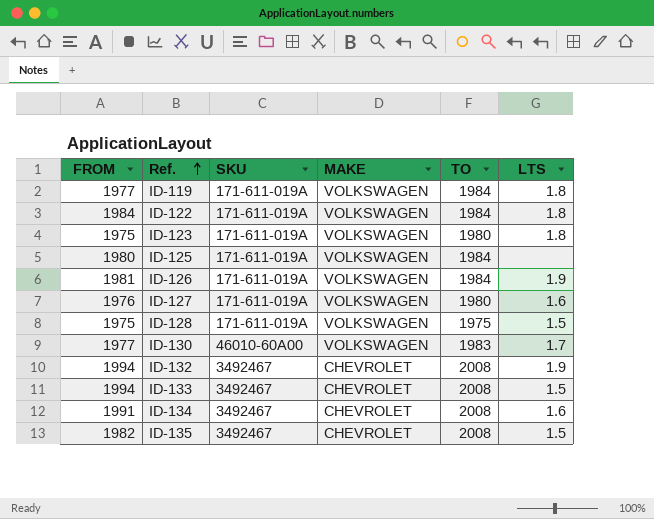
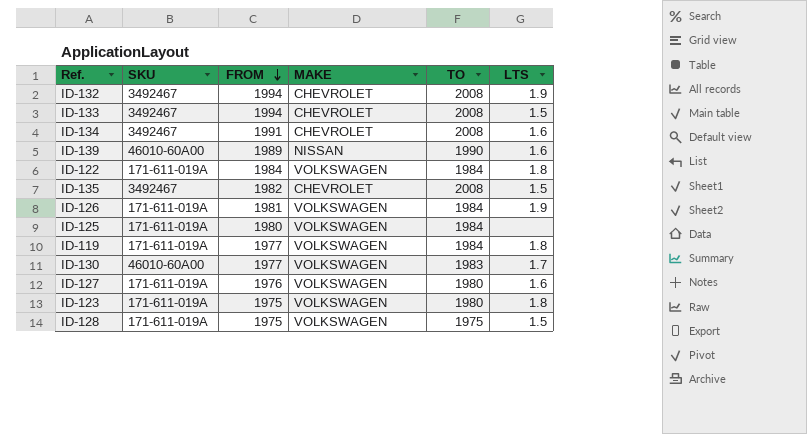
row order: Ref. ascending -> FROM descending
column FROM | position: 1 -> 3
row ID-139: none -> 46010-60A00 | 1989 | NISSAN | 1990 | 1.6

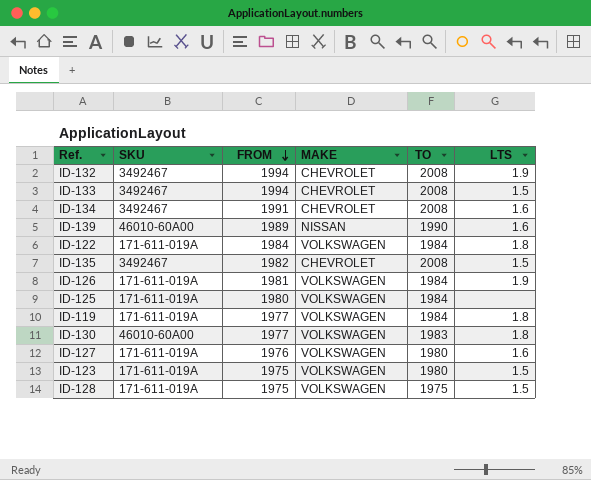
ID-130 | LTS: 1.7 -> 1.8
ID-123 | LTS: 1.8 -> 1.5

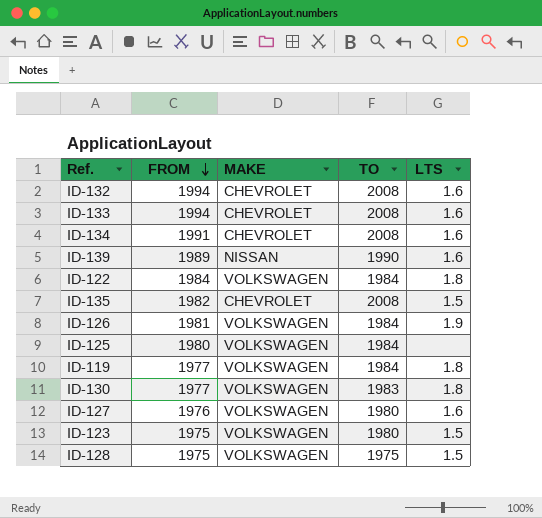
column SKU | position: 2 -> none
ID-132 | LTS: 1.9 -> 1.6
ID-133 | LTS: 1.5 -> 1.6

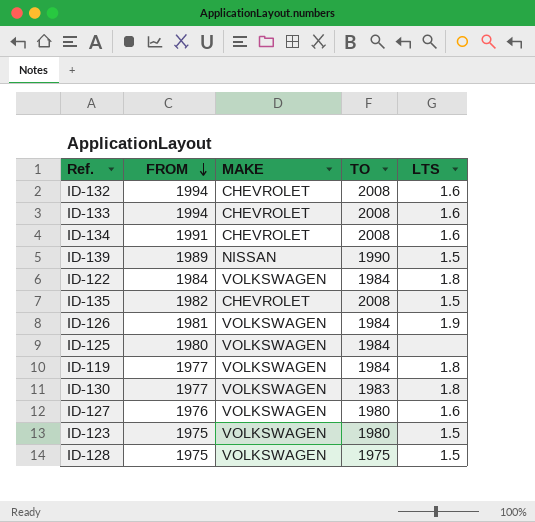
ID-139 | LTS: 1.6 -> 1.5

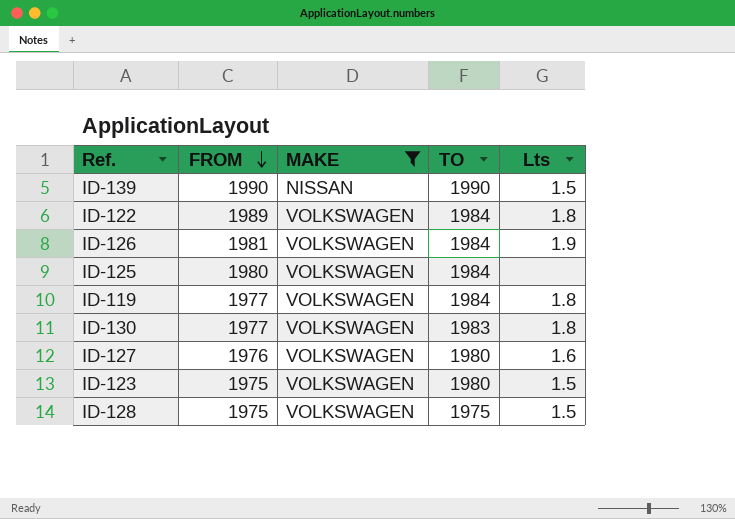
filter: none -> MAKE != CHEVROLET
column name: LTS -> Lts
ID-139 | FROM: 1989 -> 1990
ID-122 | FROM: 1984 -> 1989

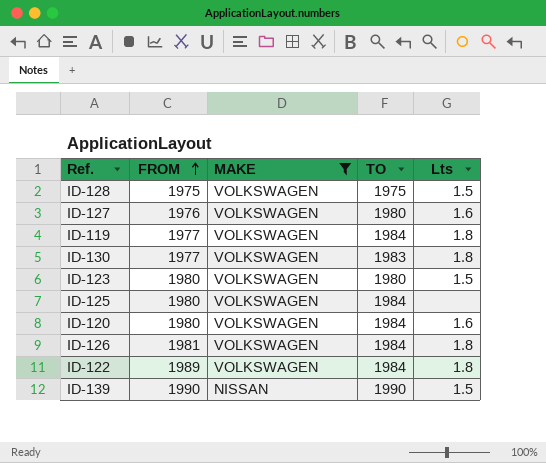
row order: FROM descending -> FROM ascending
ID-123 | FROM: 1975 -> 1980
row ID-120: none -> 1980 | VOLKSWAGEN | 1984 | 1.6
ID-126 | Lts: 1.9 -> 1.8

